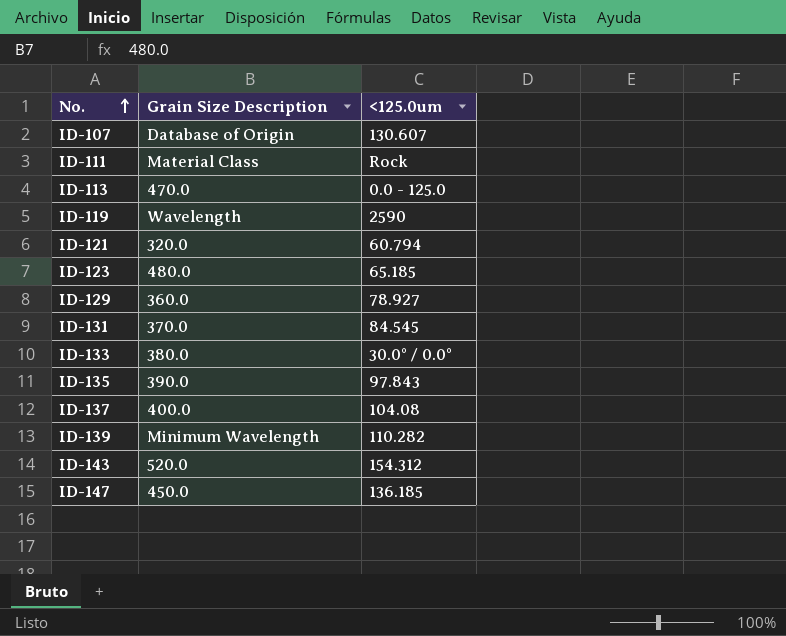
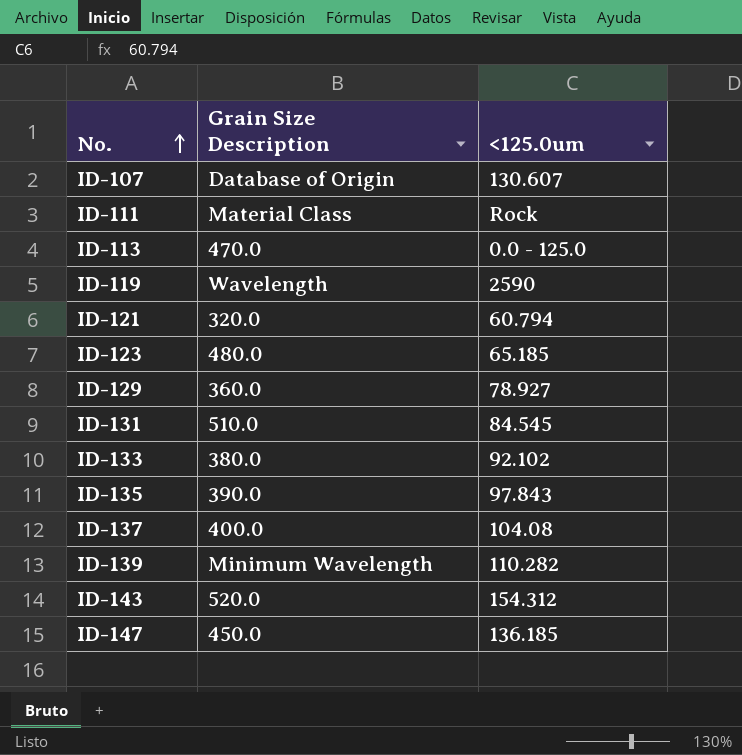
ID-131 | Grain Size Description: 370.0 -> 510.0
ID-133 | <125.0um: 30.0° / 0.0° -> 92.102

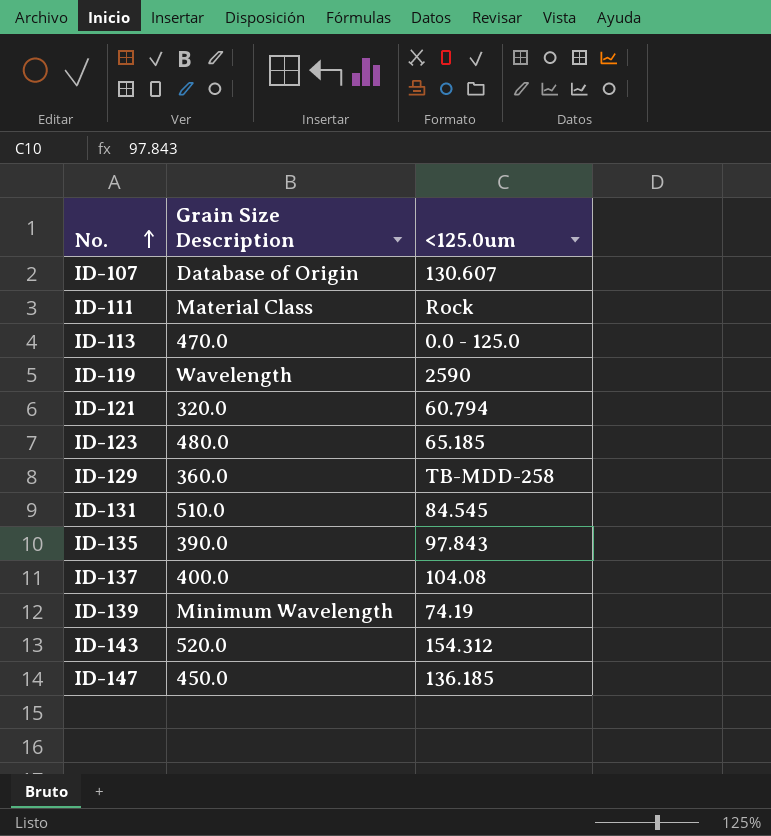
row ID-133: 380.0 | 92.102 -> none
ID-129 | <125.0um: 78.927 -> TB-MDD-258
ID-139 | <125.0um: 110.282 -> 74.19

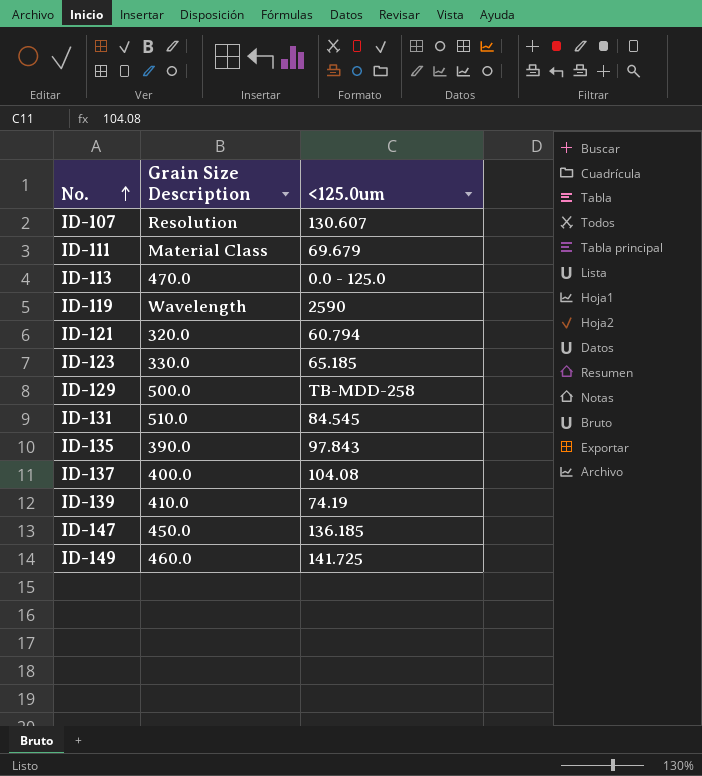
row ID-143: 520.0 | 154.312 -> none
ID-107 | Grain Size Description: Database of Origin -> Resolution
ID-111 | <125.0um: Rock -> 69.679
ID-123 | Grain Size Description: 480.0 -> 330.0
ID-129 | Grain Size Description: 360.0 -> 500.0
ID-139 | Grain Size Description: Minimum Wavelength -> 410.0
row ID-149: none -> 460.0 | 141.725

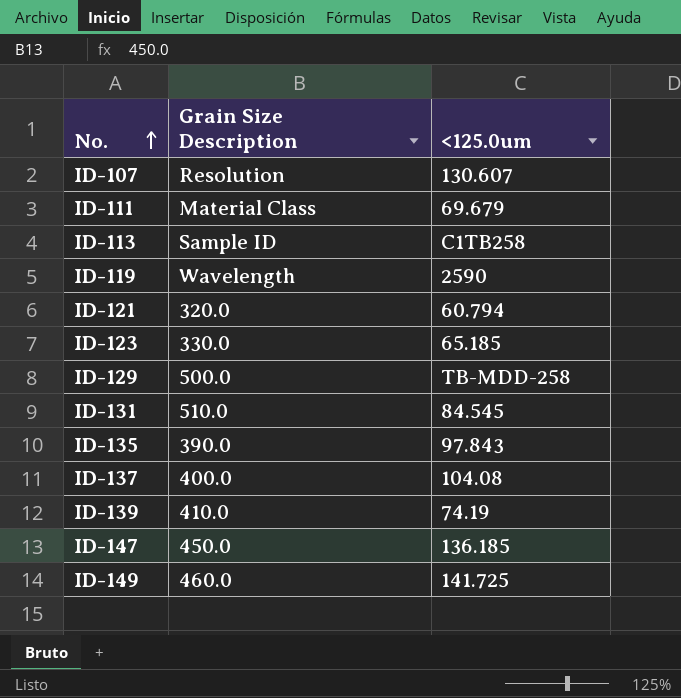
ID-113 | Grain Size Description: 470.0 -> Sample ID
ID-113 | <125.0um: 0.0 - 125.0 -> C1TB258

